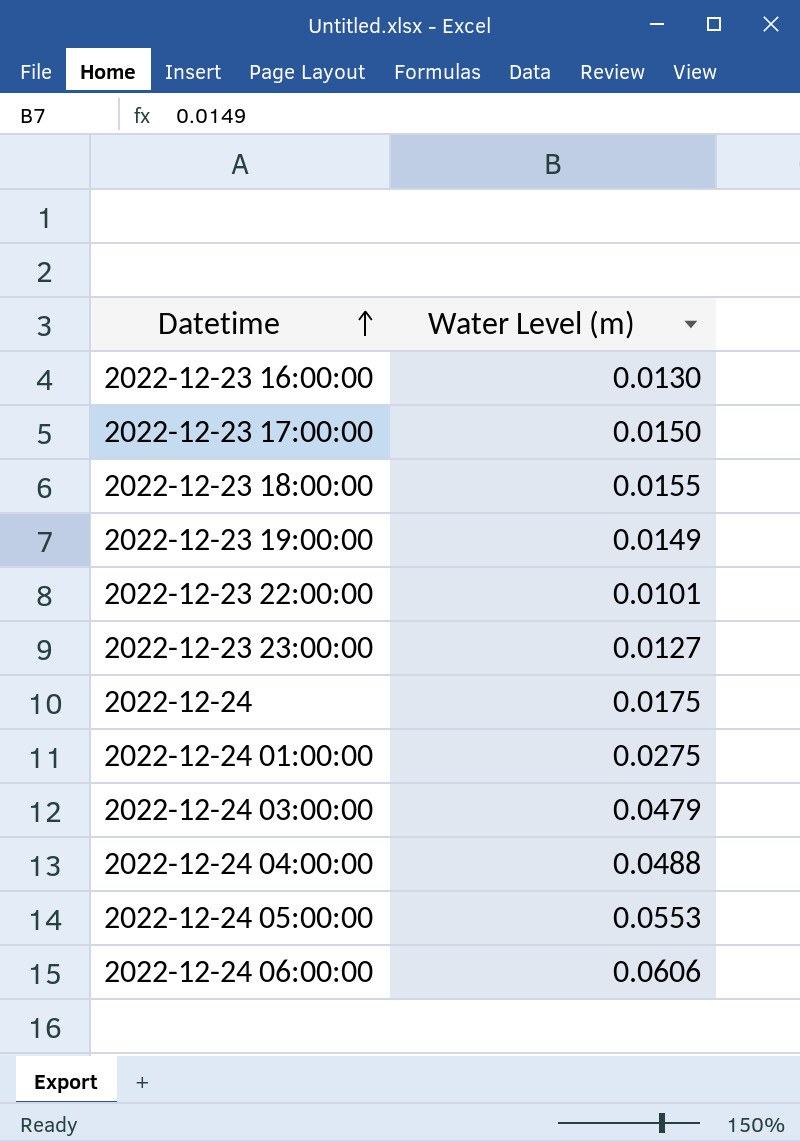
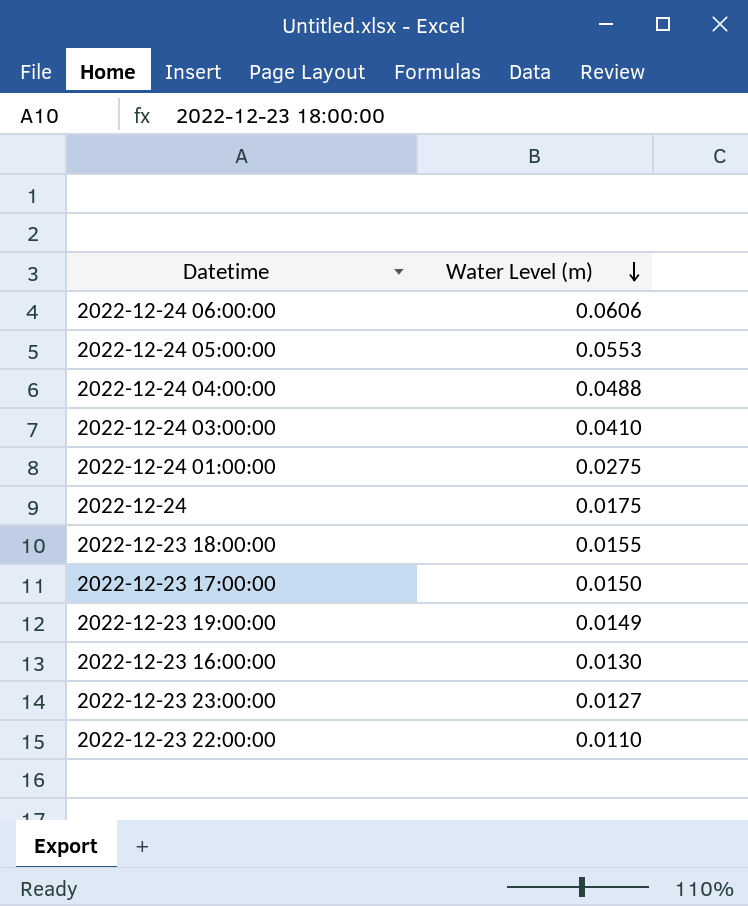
row order: Datetime ascending -> Water Level (m) descending
2022-12-24 03:00:00 | Water Level (m): 0.0479 -> 0.0410
2022-12-23 22:00:00 | Water Level (m): 0.0101 -> 0.0110

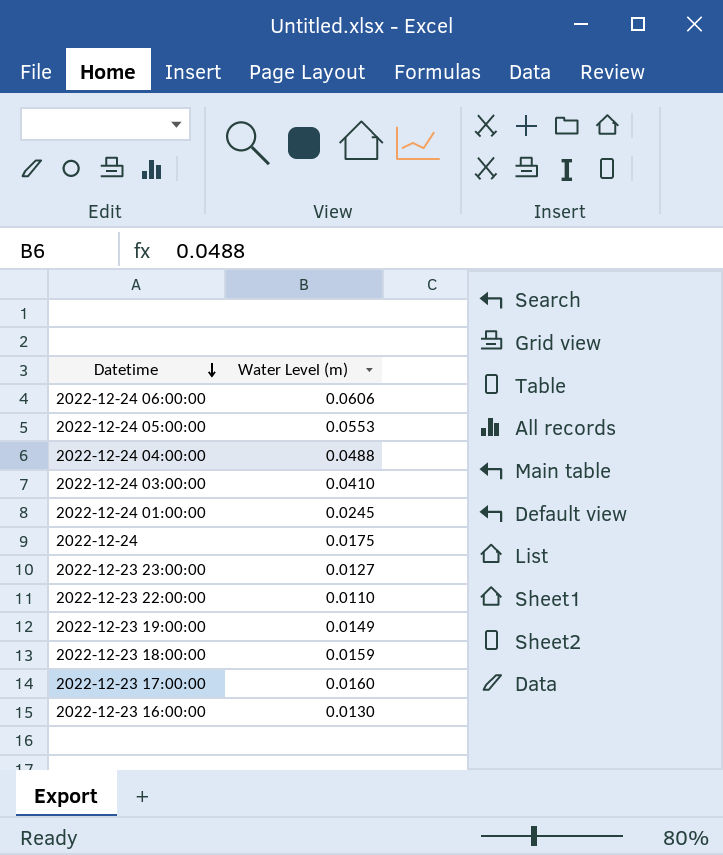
row order: Water Level (m) descending -> Datetime descending
2022-12-24 01:00:00 | Water Level (m): 0.0275 -> 0.0245
2022-12-23 18:00:00 | Water Level (m): 0.0155 -> 0.0159
2022-12-23 17:00:00 | Water Level (m): 0.0150 -> 0.0160

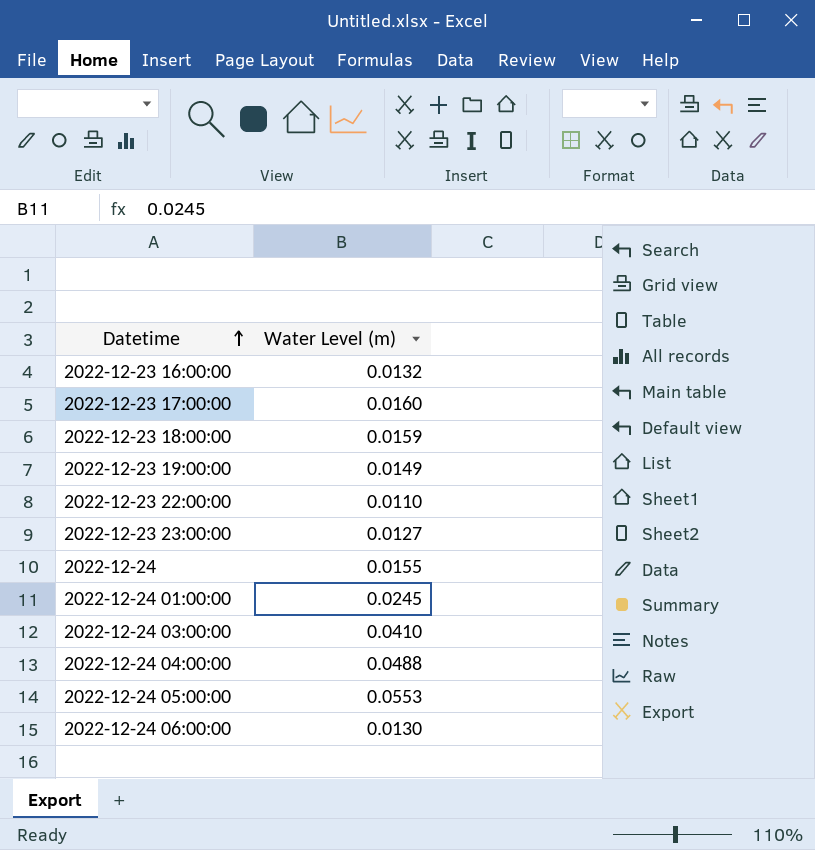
row order: Datetime descending -> Datetime ascending
2022-12-23 16:00:00 | Water Level (m): 0.0130 -> 0.0132
2022-12-24 | Water Level (m): 0.0175 -> 0.0155
2022-12-24 06:00:00 | Water Level (m): 0.0606 -> 0.0130

